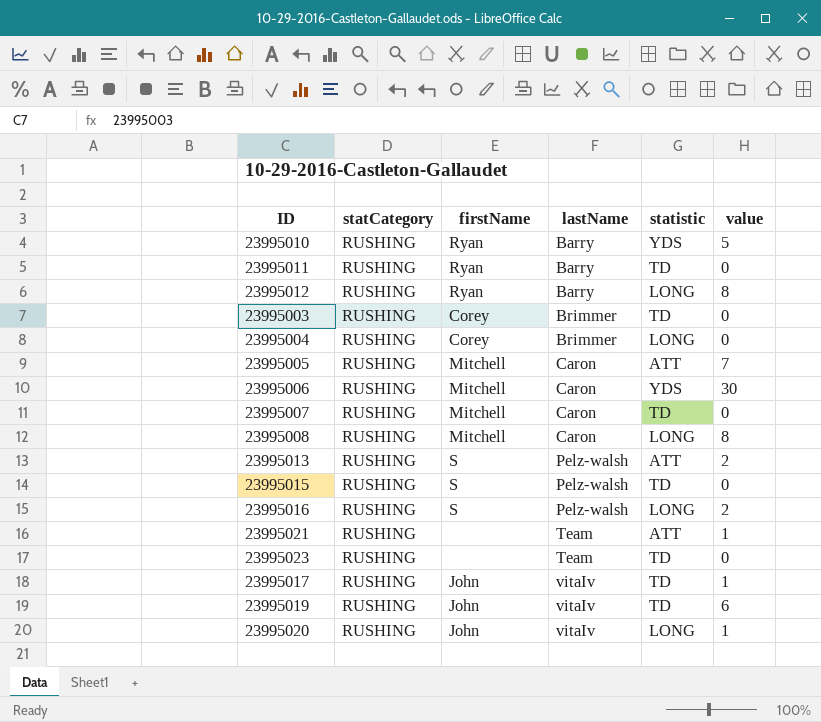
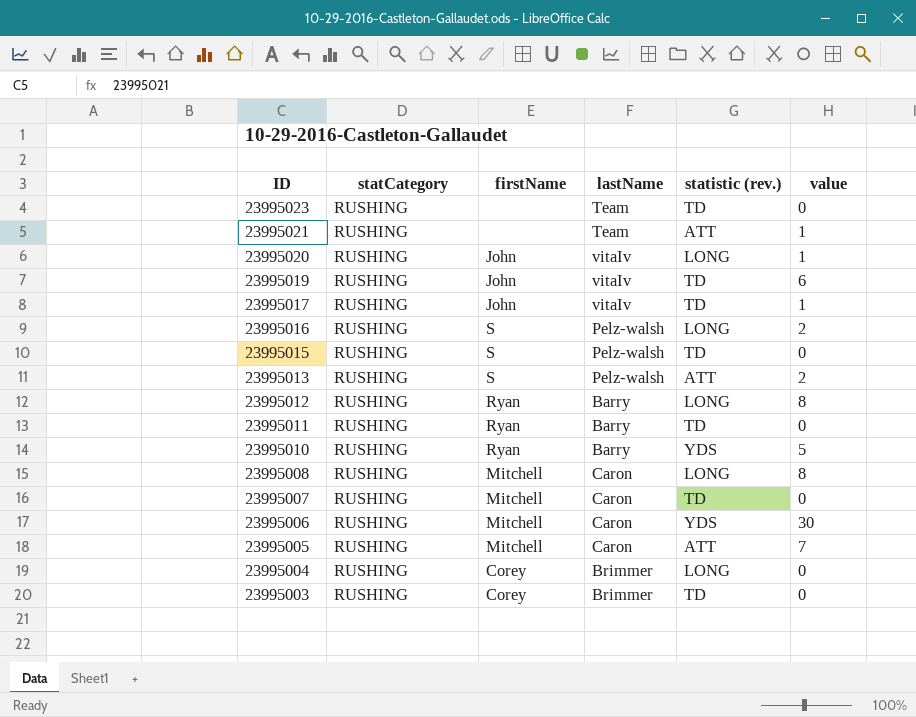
row order: lastName ascending -> ID descending
column name: statistic -> statistic (rev.)

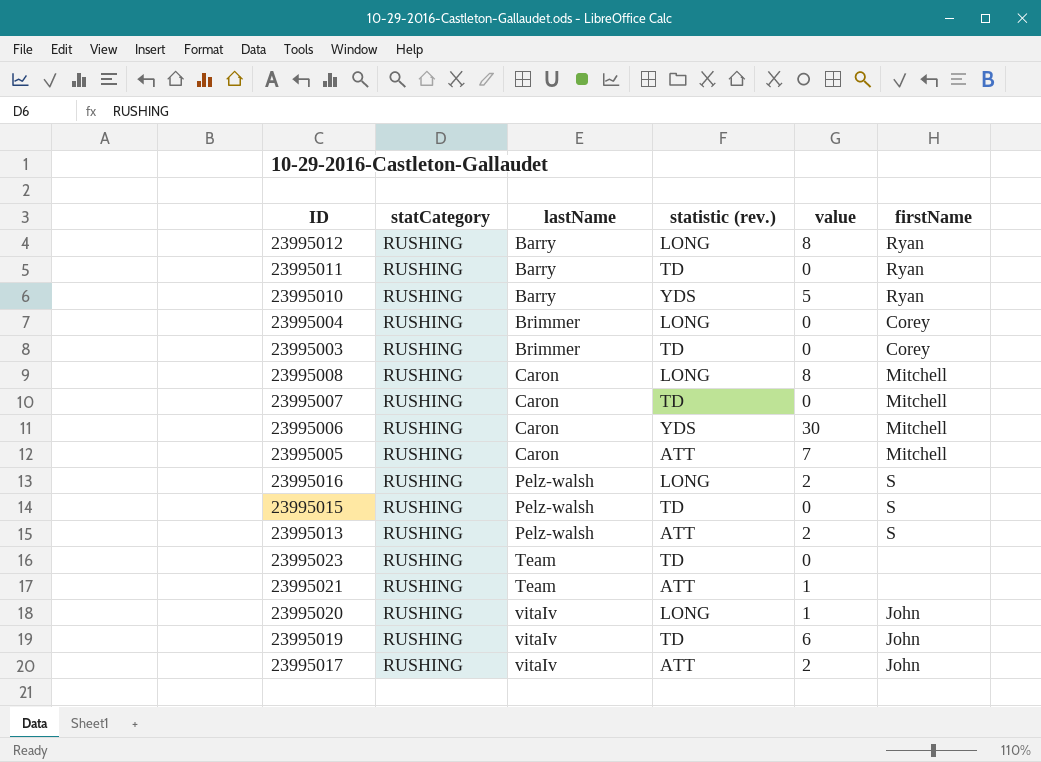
row order: ID descending -> lastName ascending
column firstName | position: 3 -> 6
23995017 | statistic (rev.): TD -> ATT
23995017 | value: 1 -> 2

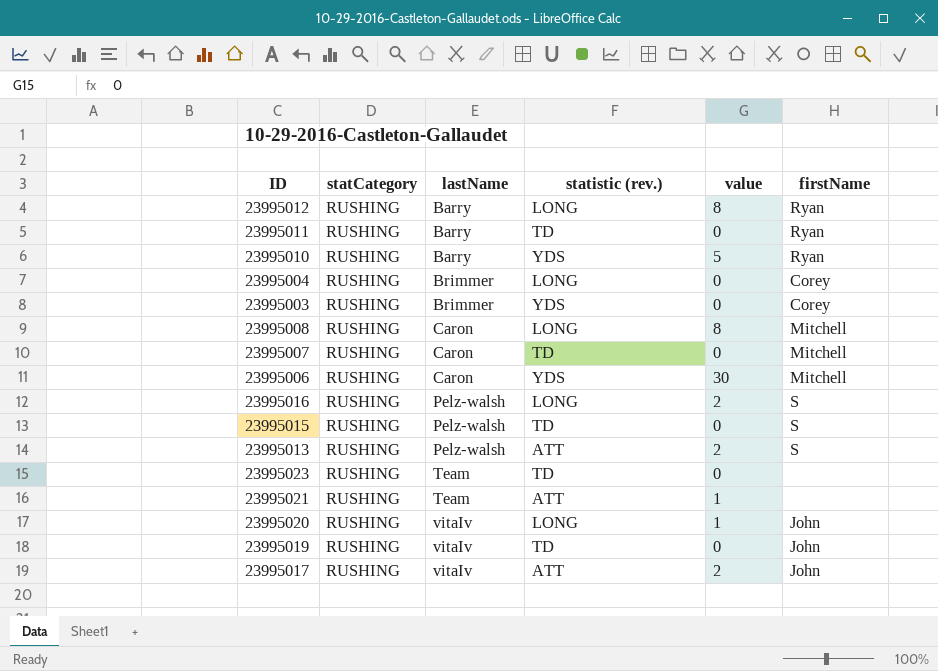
row 23995005: RUSHING | Caron | ATT | 7 | Mitchell -> none
23995003 | statistic (rev.): TD -> YDS
23995019 | value: 6 -> 0

